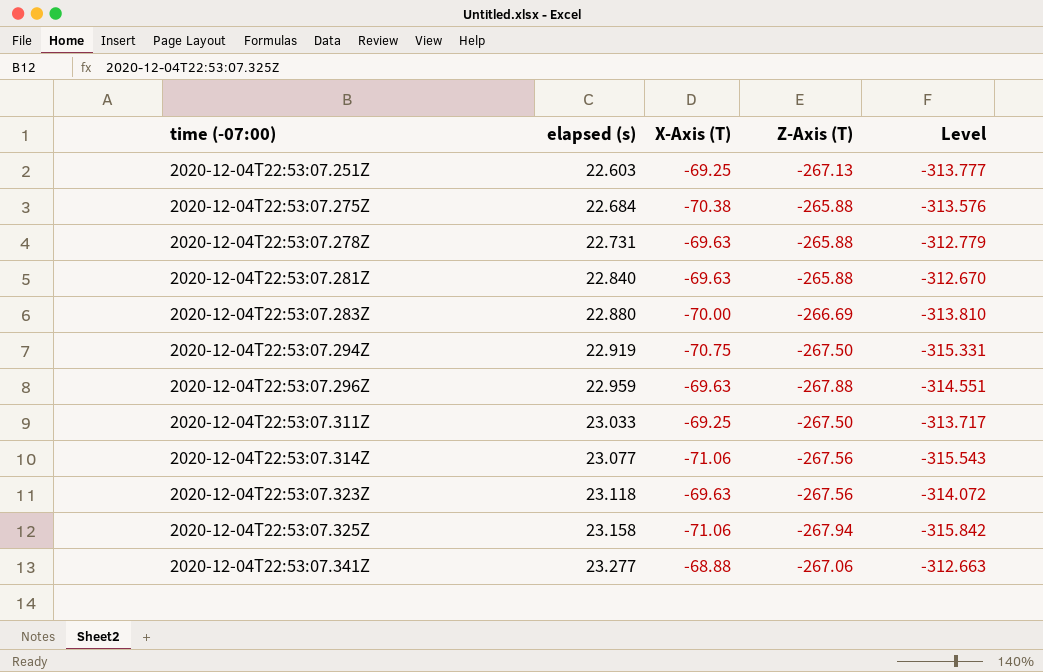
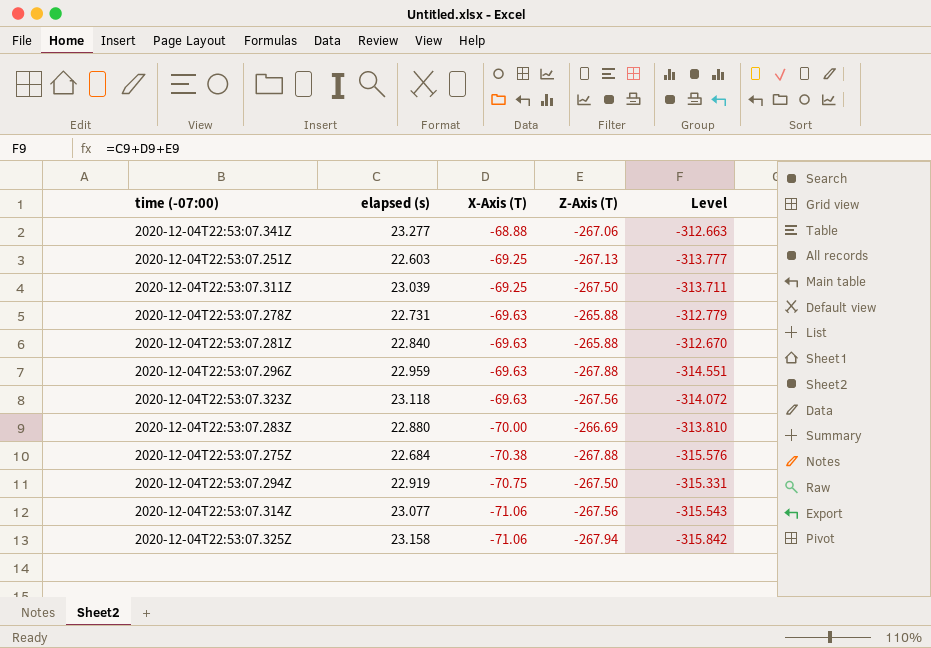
row order: time (-07:00) ascending -> X-Axis (T) descending
2020-12-04T22:53:07.311Z | elapsed (s): 23.033 -> 23.039
2020-12-04T22:53:07.311Z | Level: -313.717 -> -313.711
2020-12-04T22:53:07.275Z | Z-Axis (T): -265.88 -> -267.88
2020-12-04T22:53:07.275Z | Level: -313.576 -> -315.576

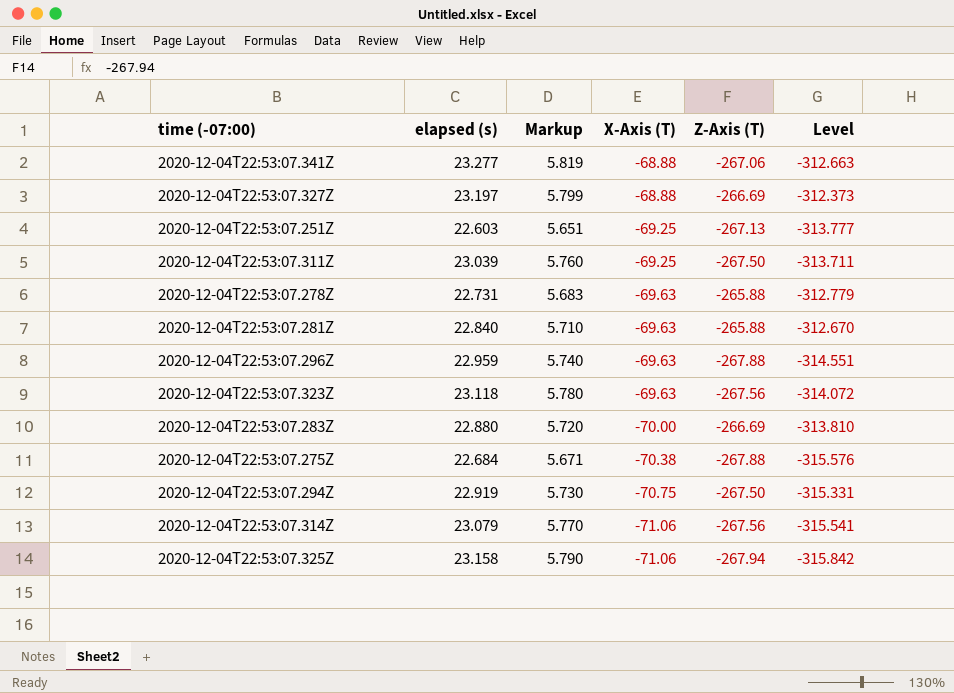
column Markup | formula: none -> [elapsed (s)] * 0.25
row 2020-12-04T22:53:07.327Z: none -> 23.197 | 5.799 | -68.88 | -266.69 | -312.373
2020-12-04T22:53:07.314Z | elapsed (s): 23.077 -> 23.079
2020-12-04T22:53:07.314Z | Level: -315.543 -> -315.541

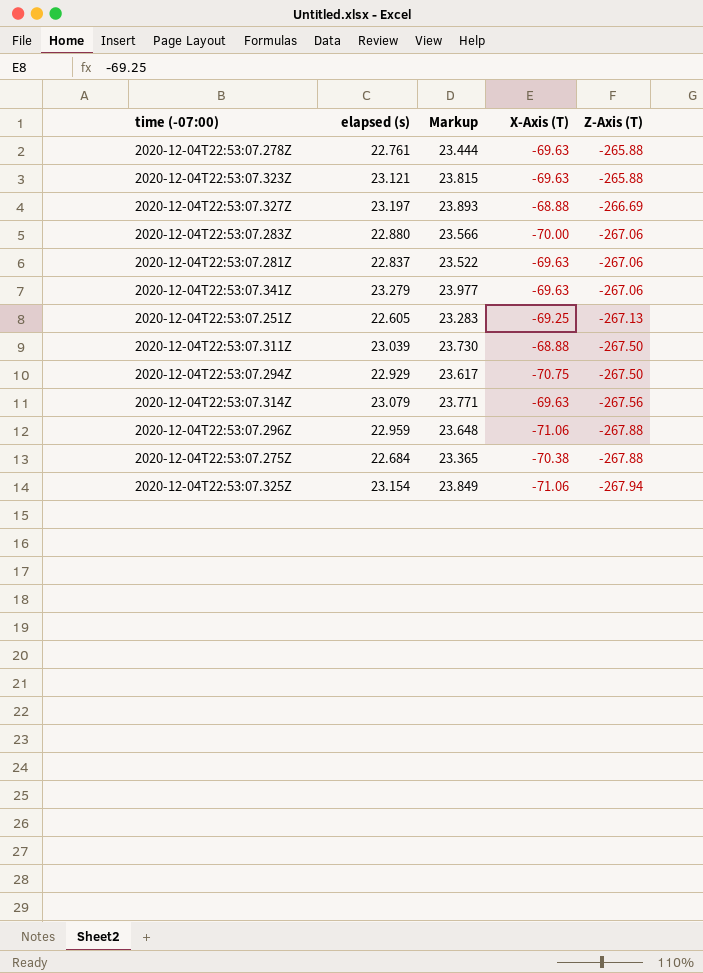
row order: X-Axis (T) descending -> Z-Axis (T) descending
column Level | formula: [elapsed (s)] + [X-Axis (T)] + [Z-Axis (T)] -> none
column Markup | formula: [elapsed (s)] * 0.25 -> [elapsed (s)] * 1.03
2020-12-04T22:53:07.278Z | elapsed (s): 22.731 -> 22.761
2020-12-04T22:53:07.323Z | elapsed (s): 23.118 -> 23.121
2020-12-04T22:53:07.323Z | Z-Axis (T): -267.56 -> -265.88
2020-12-04T22:53:07.283Z | Z-Axis (T): -266.69 -> -267.06
2020-12-04T22:53:07.281Z | elapsed (s): 22.840 -> 22.837
2020-12-04T22:53:07.281Z | Z-Axis (T): -265.88 -> -267.06
2020-12-04T22:53:07.341Z | elapsed (s): 23.277 -> 23.279
2020-12-04T22:53:07.341Z | X-Axis (T): -68.88 -> -69.63
2020-12-04T22:53:07.251Z | elapsed (s): 22.603 -> 22.605
2020-12-04T22:53:07.311Z | X-Axis (T): -69.25 -> -68.88
2020-12-04T22:53:07.294Z | elapsed (s): 22.919 -> 22.929
2020-12-04T22:53:07.314Z | X-Axis (T): -71.06 -> -69.63
2020-12-04T22:53:07.296Z | X-Axis (T): -69.63 -> -71.06
2020-12-04T22:53:07.325Z | elapsed (s): 23.158 -> 23.154

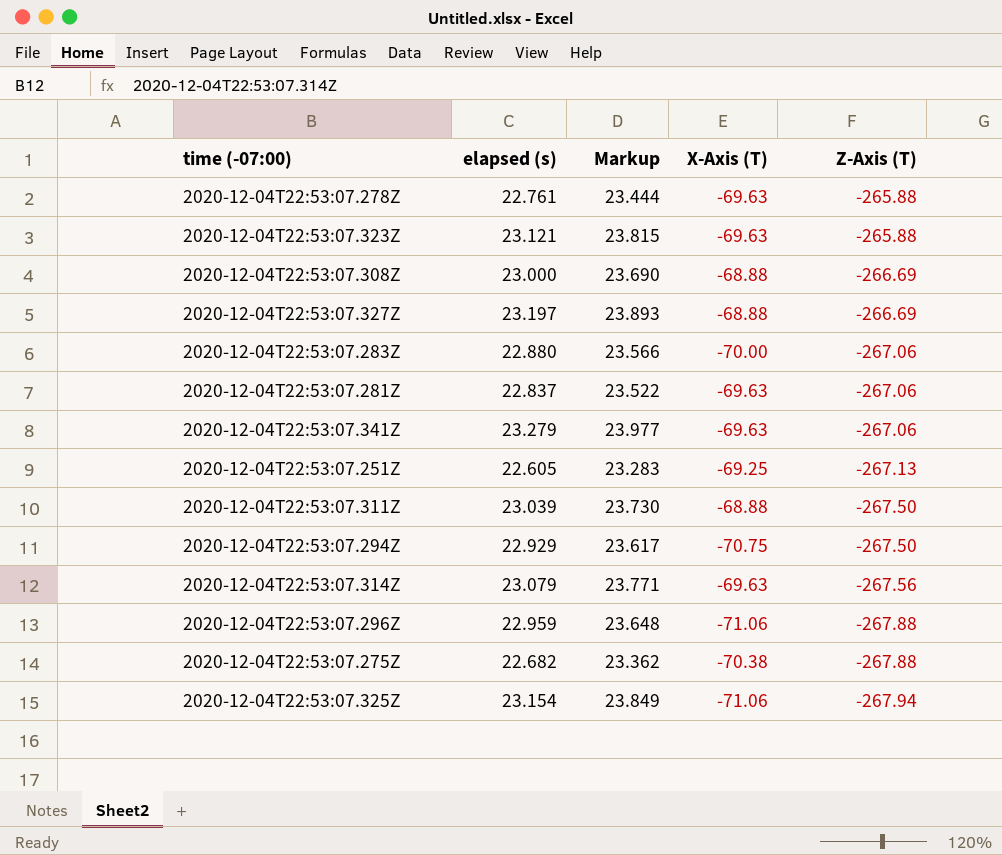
row 2020-12-04T22:53:07.308Z: none -> 23.000 | 23.690 | -68.88 | -266.69
2020-12-04T22:53:07.275Z | elapsed (s): 22.684 -> 22.682
2020-12-04T22:53:07.275Z | Markup: 23.365 -> 23.362

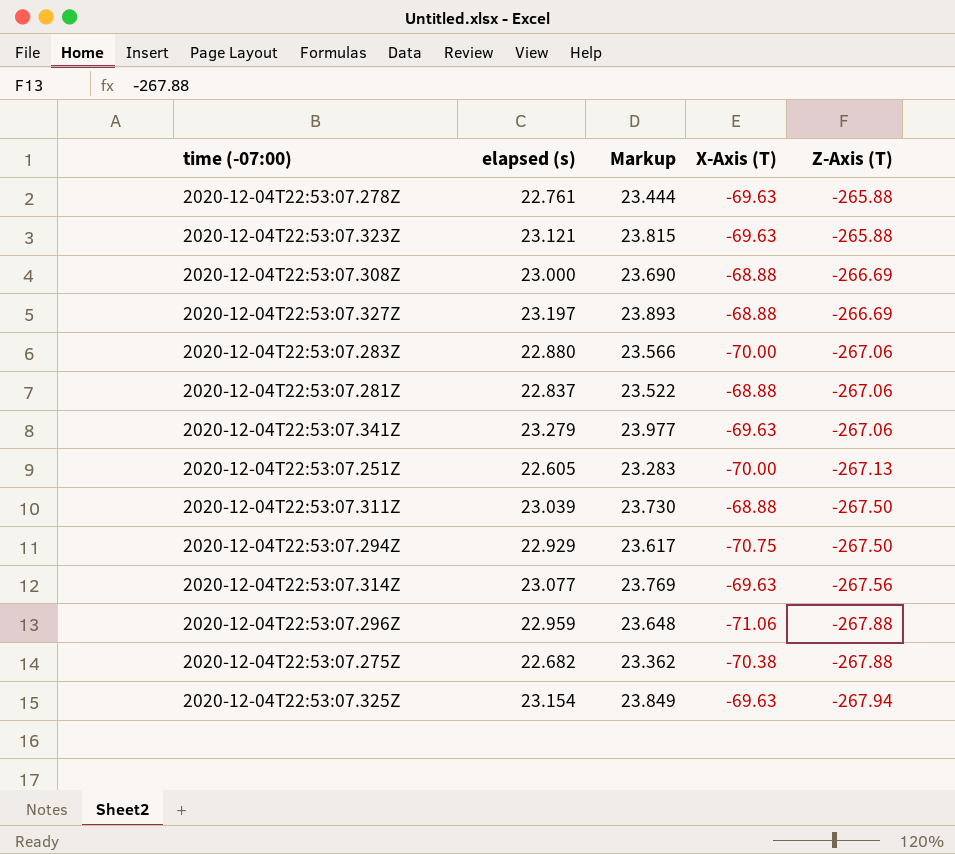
2020-12-04T22:53:07.281Z | X-Axis (T): -69.63 -> -68.88
2020-12-04T22:53:07.251Z | X-Axis (T): -69.25 -> -70.00
2020-12-04T22:53:07.314Z | elapsed (s): 23.079 -> 23.077
2020-12-04T22:53:07.314Z | Markup: 23.771 -> 23.769
2020-12-04T22:53:07.325Z | X-Axis (T): -71.06 -> -69.63

